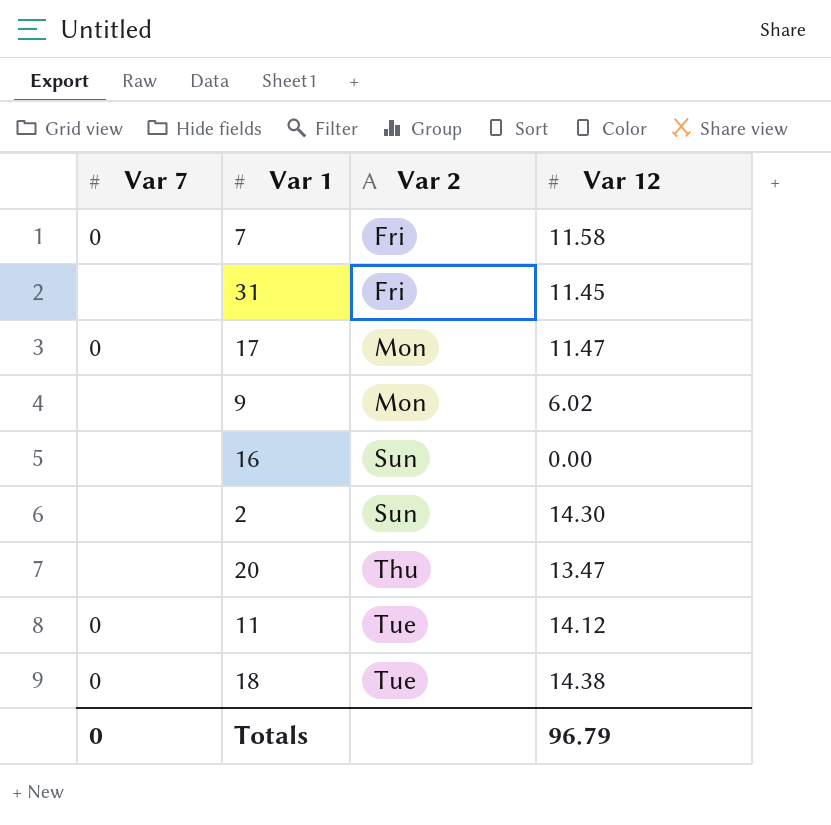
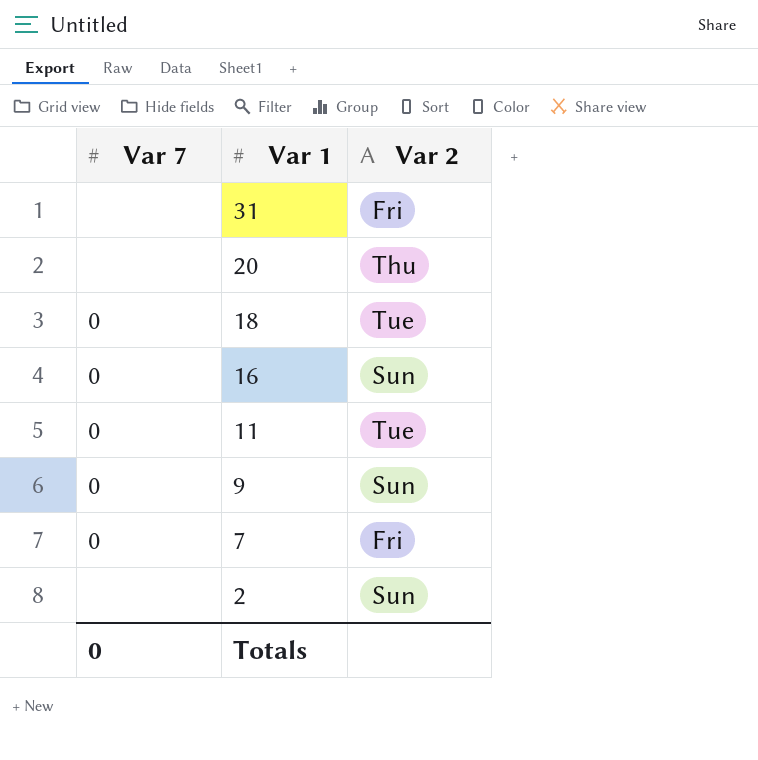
row order: Var 2 ascending -> Var 1 descending
column Var 12 | position: 4 -> none
row 17: 0 | Mon | 11.47 -> none
16 | Var 7: none -> 0
9 | Var 7: none -> 0
9 | Var 2: Mon -> Sun

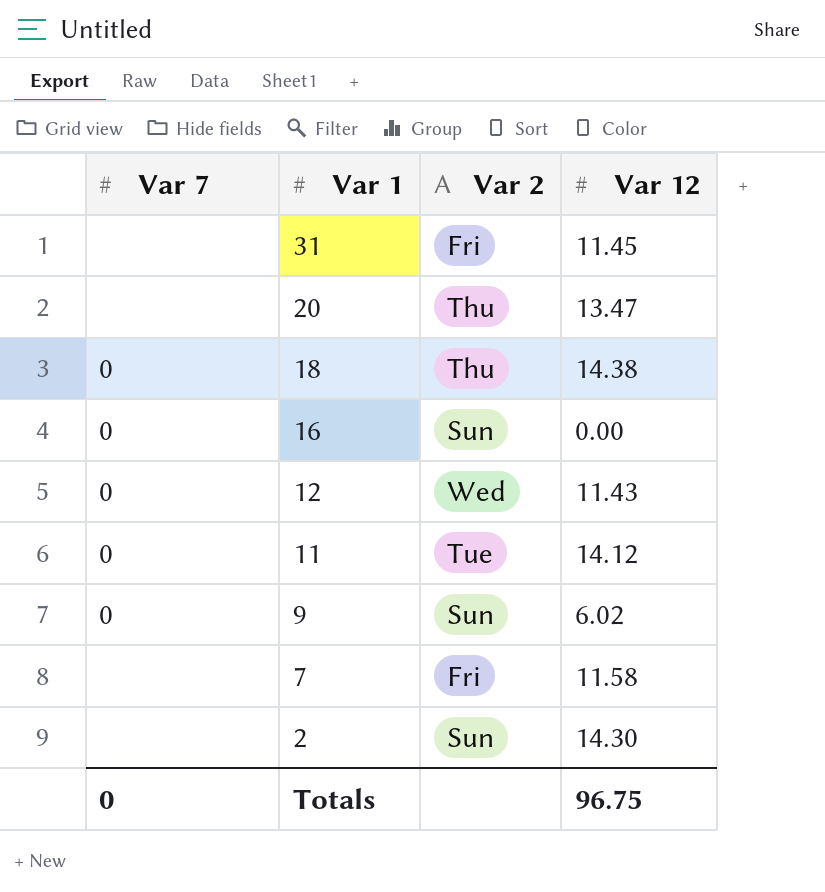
column Var 12 | position: none -> 4
18 | Var 2: Tue -> Thu
row 12: none -> 0 | Wed | 11.43
7 | Var 7: 0 -> none

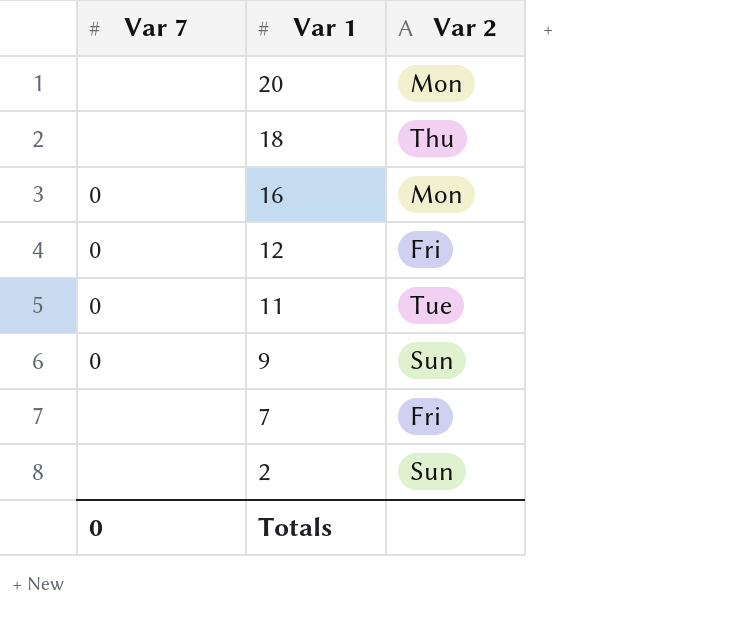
column Var 12 | position: 4 -> none
row 31: none | Fri | 11.45 -> none
20 | Var 2: Thu -> Mon
18 | Var 7: 0 -> none
16 | Var 2: Sun -> Mon
12 | Var 2: Wed -> Fri

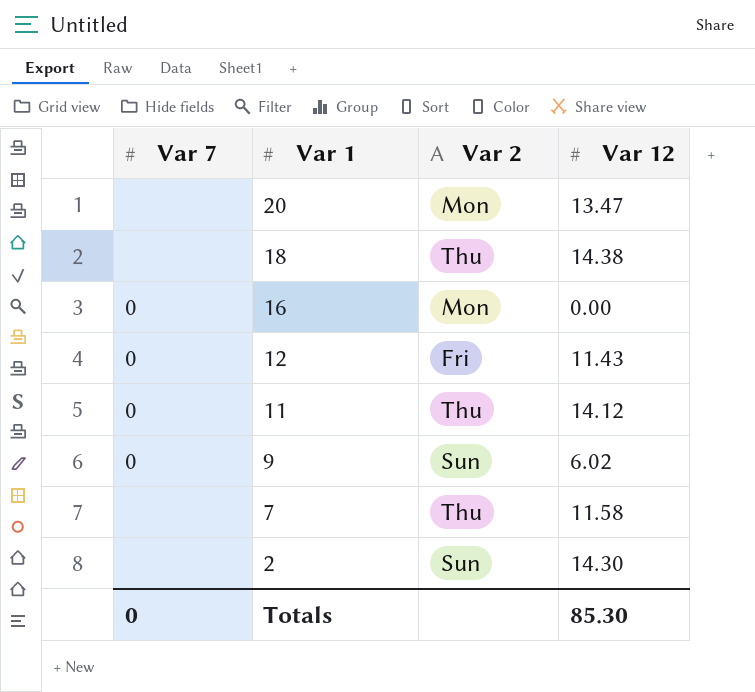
column Var 12 | position: none -> 4
11 | Var 2: Tue -> Thu
7 | Var 2: Fri -> Thu

